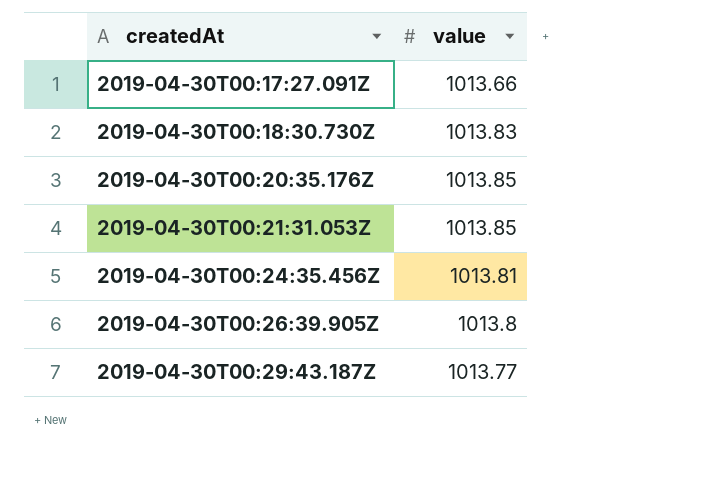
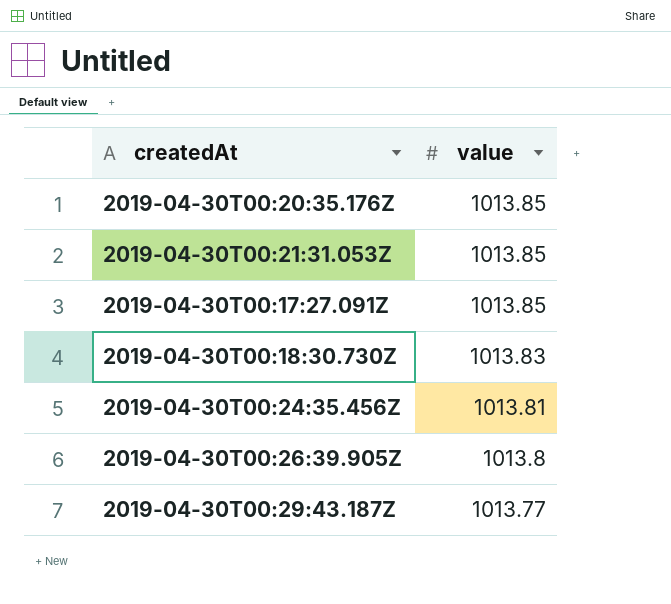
row order: createdAt ascending -> value descending
2019-04-30T00:17:27.091Z | value: 1013.66 -> 1013.85

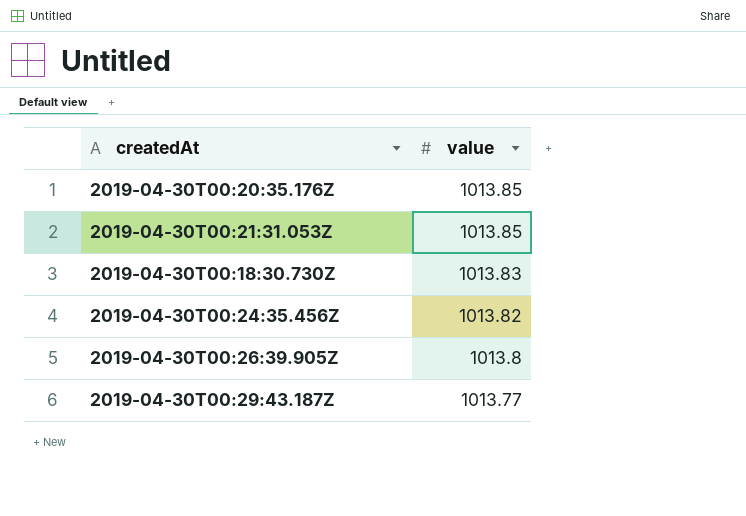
row 2019-04-30T00:17:27.091Z: 1013.85 -> none
2019-04-30T00:24:35.456Z | value: 1013.81 -> 1013.82

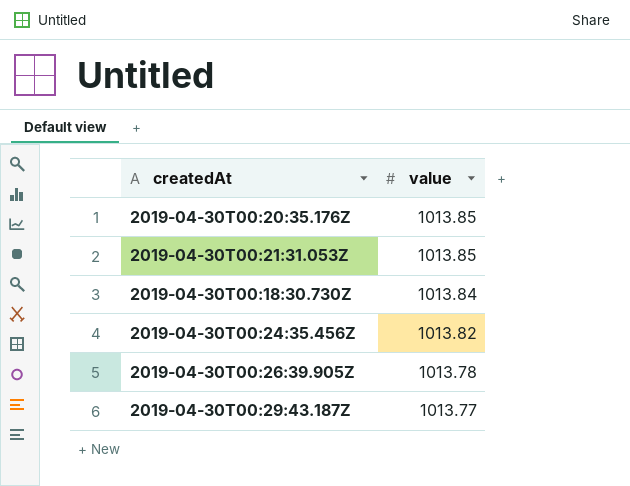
2019-04-30T00:18:30.730Z | value: 1013.83 -> 1013.84
2019-04-30T00:26:39.905Z | value: 1013.8 -> 1013.78

